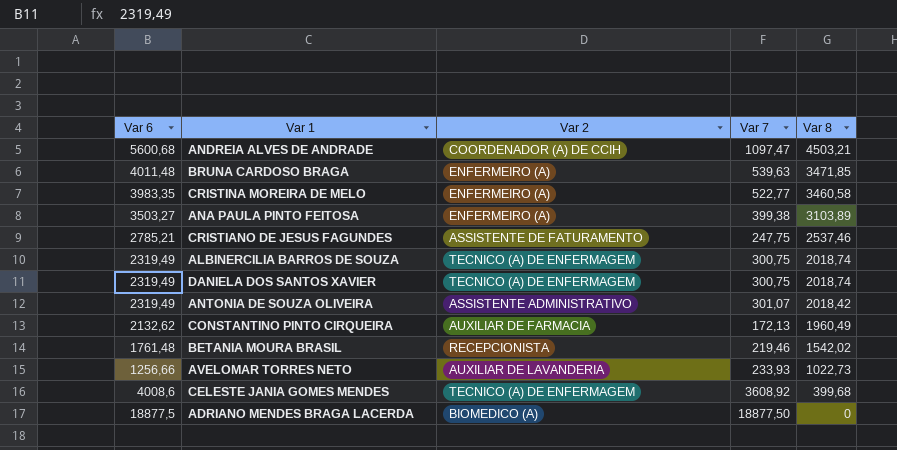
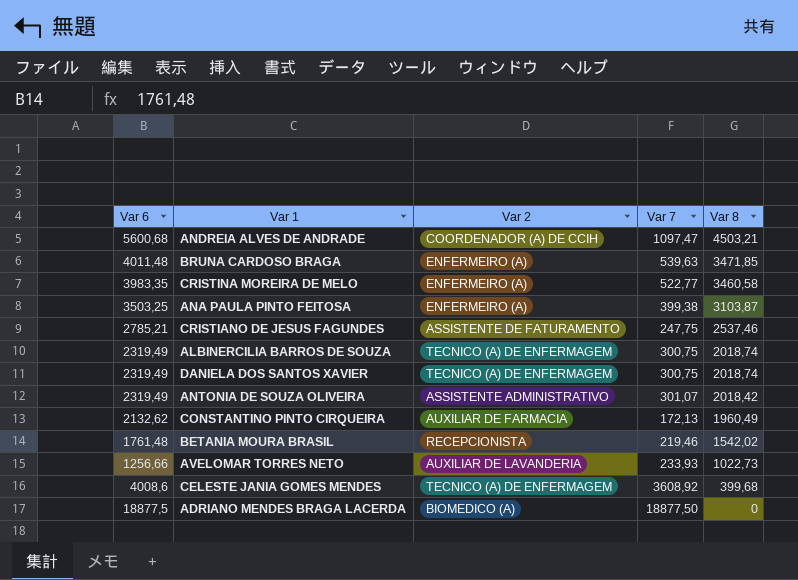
ANA PAULA PINTO FEITOSA | Var 6: 3503,27 -> 3503,25
ANA PAULA PINTO FEITOSA | Var 8: 3103,89 -> 3103,87

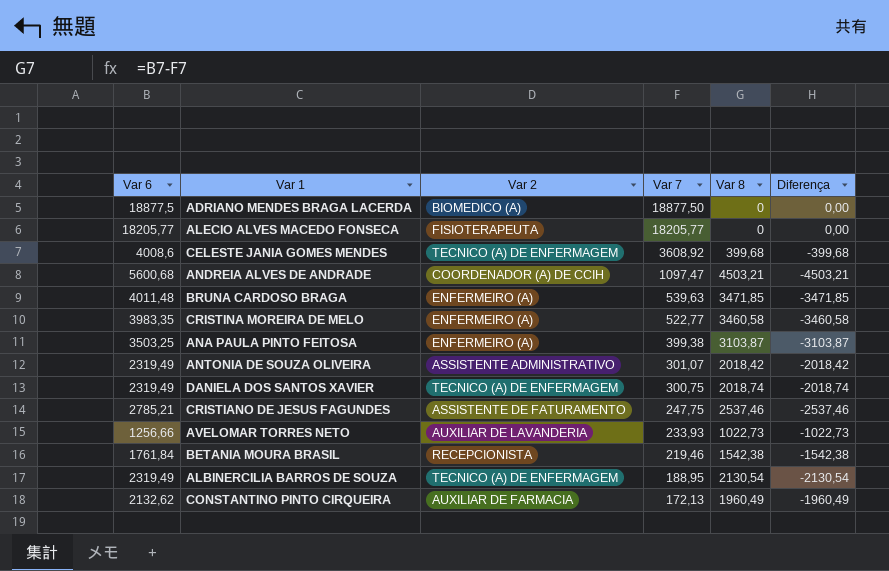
row order: Var 8 descending -> Var 7 descending
column Diferença | formula: none -> [Var 7] - [Var 6]
row ALECIO ALVES MACEDO FONSECA: none -> 18205,77 | FISIOTERAPEUTA | 18205,77 | 0 | 0,00
BETANIA MOURA BRASIL | Var 6: 1761,48 -> 1761,84
BETANIA MOURA BRASIL | Var 8: 1542,02 -> 1542,38
ALBINERCILIA BARROS DE SOUZA | Var 7: 300,75 -> 188,95
ALBINERCILIA BARROS DE SOUZA | Var 8: 2018,74 -> 2130,54

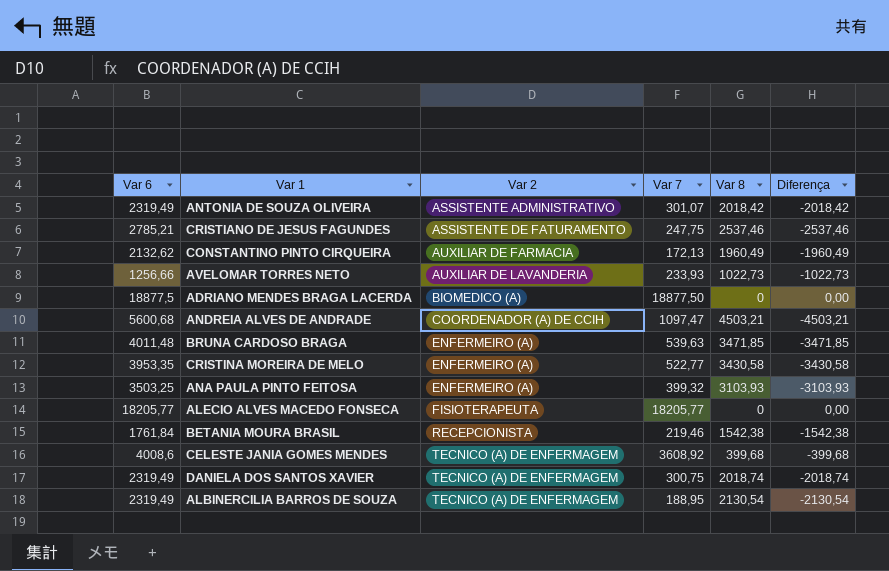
row order: Var 7 descending -> Var 2 ascending
CRISTINA MOREIRA DE MELO | Var 6: 3983,35 -> 3953,35
CRISTINA MOREIRA DE MELO | Var 8: 3460,58 -> 3430,58
CRISTINA MOREIRA DE MELO | Diferença: -3460,58 -> -3430,58
ANA PAULA PINTO FEITOSA | Var 7: 399,38 -> 399,32
ANA PAULA PINTO FEITOSA | Var 8: 3103,87 -> 3103,93
ANA PAULA PINTO FEITOSA | Diferença: -3103,87 -> -3103,93

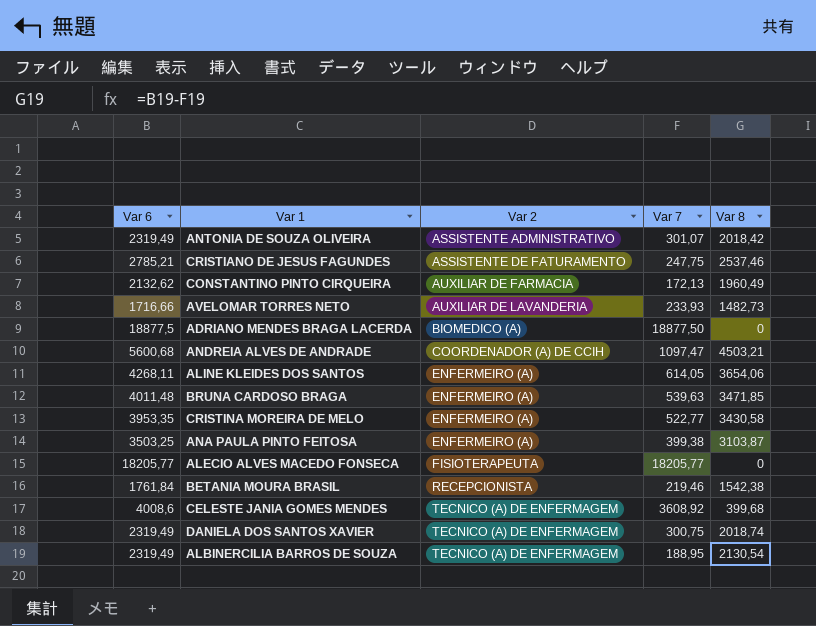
column Diferença | formula: [Var 7] - [Var 6] -> none
AVELOMAR TORRES NETO | Var 6: 1256,66 -> 1716,66
AVELOMAR TORRES NETO | Var 8: 1022,73 -> 1482,73
row ALINE KLEIDES DOS SANTOS: none -> 4268,11 | ENFERMEIRO (A) | 614,05 | 3654,06
ANA PAULA PINTO FEITOSA | Var 7: 399,32 -> 399,38
ANA PAULA PINTO FEITOSA | Var 8: 3103,93 -> 3103,87

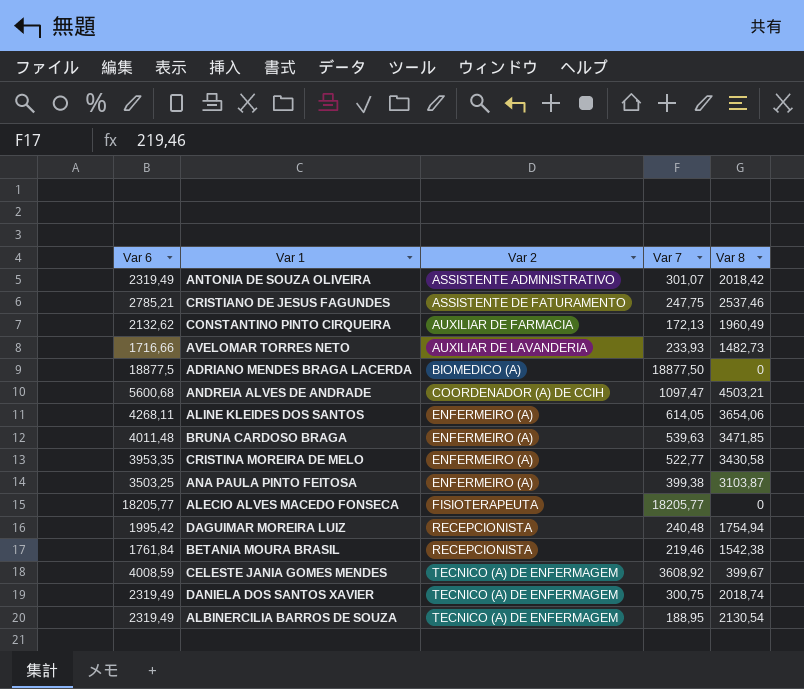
row DAGUIMAR MOREIRA LUIZ: none -> 1995,42 | RECEPCIONISTA | 240,48 | 1754,94
CELESTE JANIA GOMES MENDES | Var 6: 4008,6 -> 4008,59
CELESTE JANIA GOMES MENDES | Var 8: 399,68 -> 399,67

